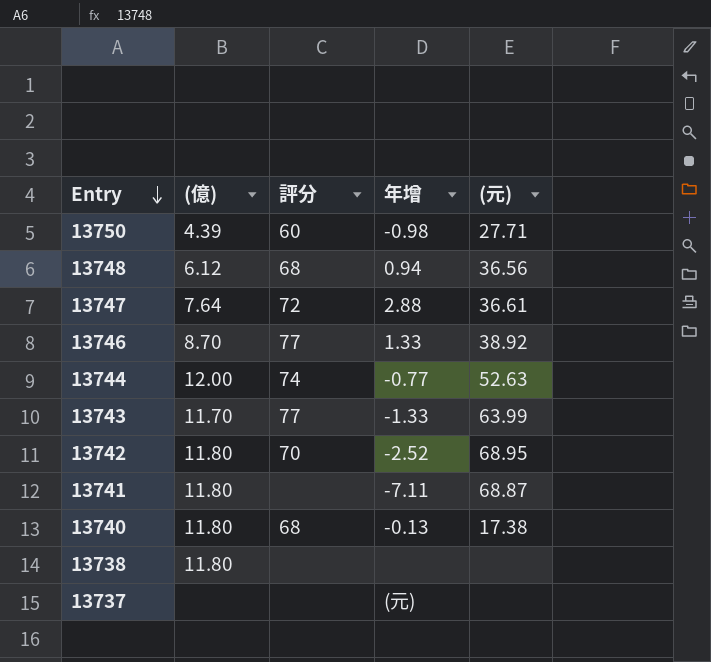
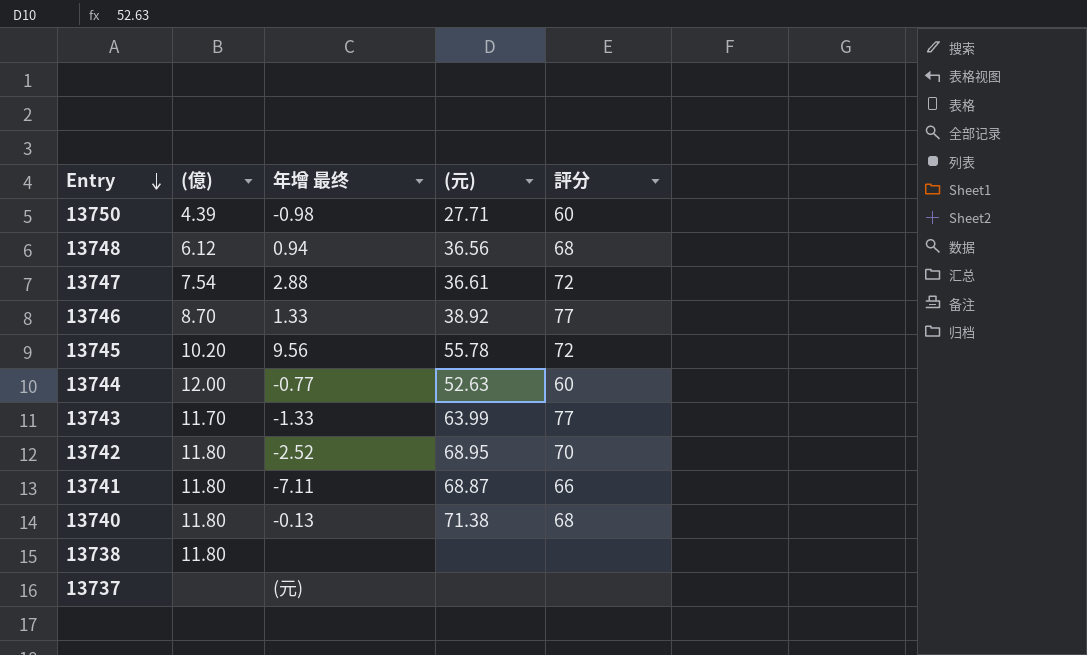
column name: 年增 -> 年增 最终
column 評分 | position: 3 -> 5
13747 | (億): 7.64 -> 7.54
row 13745: none -> 10.20 | 9.56 | 55.78 | 72
13744 | 評分: 74 -> 60
13741 | 評分: none -> 66
13740 | (元): 17.38 -> 71.38

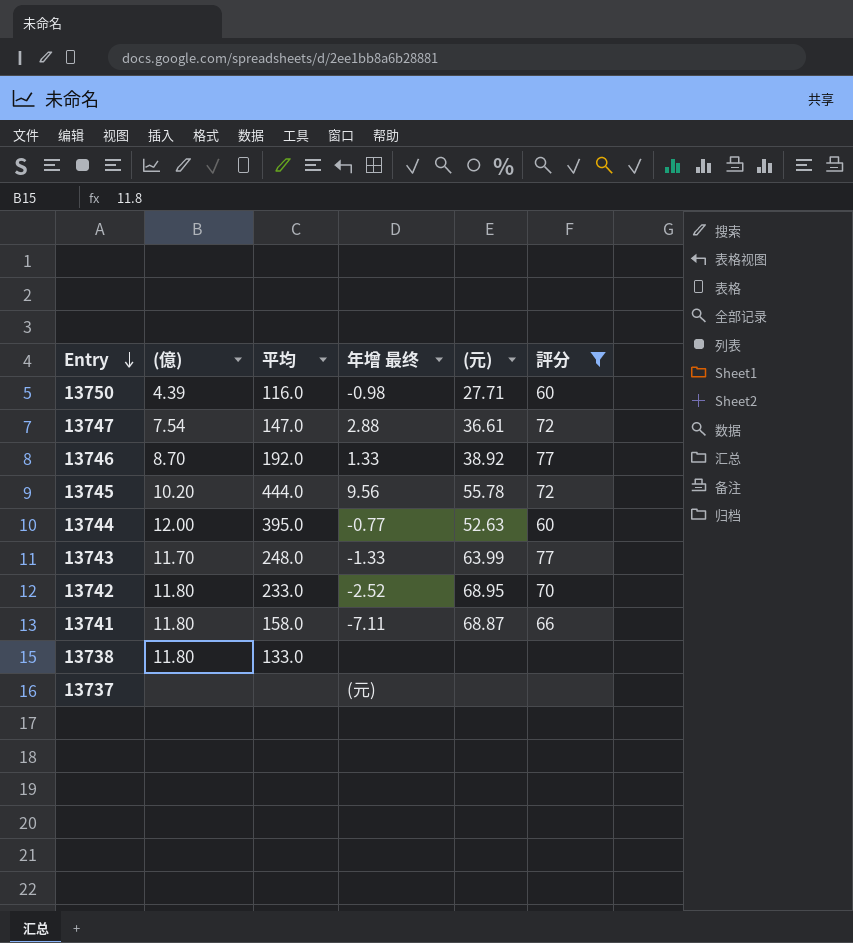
filter: none -> 評分 != 68
column 平均 | position: none -> 3

